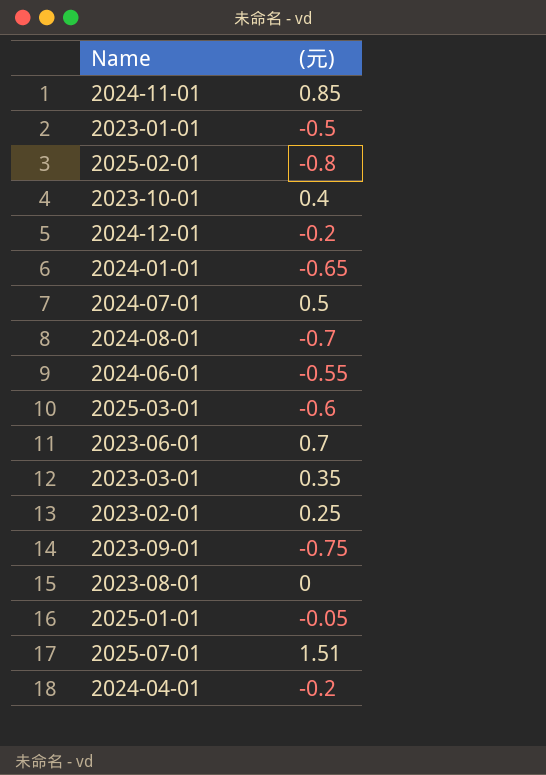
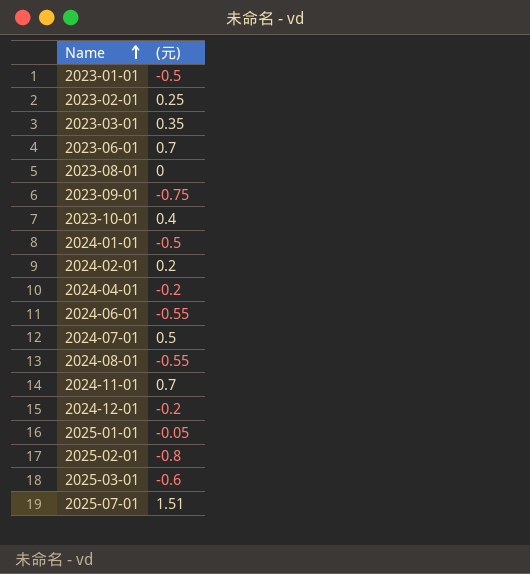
row order: none -> Name ascending
2024-01-01 | (元): -0.65 -> -0.5
row 2024-02-01: none -> 0.2
2024-08-01 | (元): -0.7 -> -0.55
2024-11-01 | (元): 0.85 -> 0.7

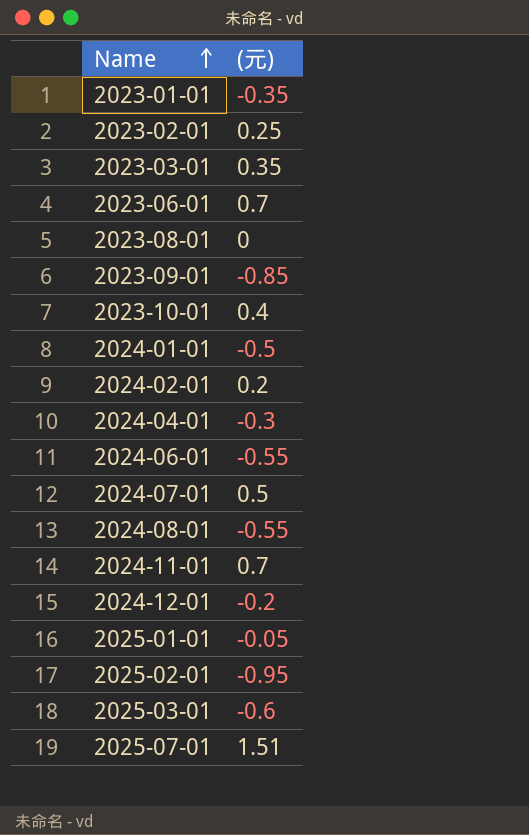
2023-01-01 | (元): -0.5 -> -0.35
2023-09-01 | (元): -0.75 -> -0.85
2024-04-01 | (元): -0.2 -> -0.3
2025-02-01 | (元): -0.8 -> -0.95

